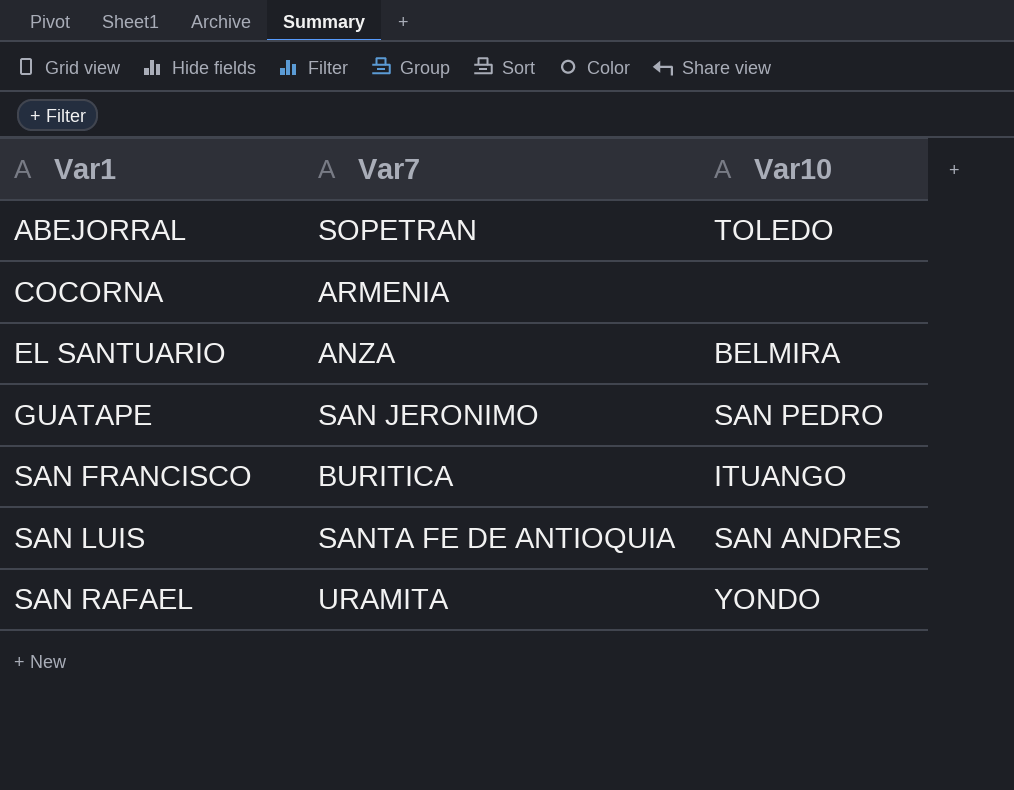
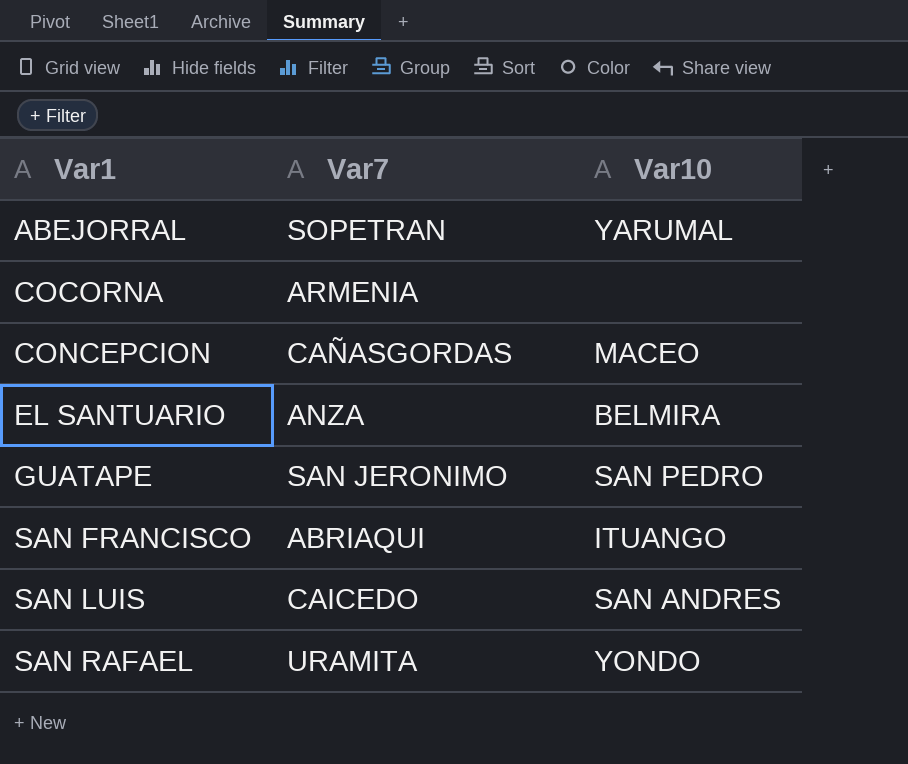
ABEJORRAL | Var10: TOLEDO -> YARUMAL
row CONCEPCION: none -> CAÑASGORDAS | MACEO
SAN FRANCISCO | Var7: BURITICA -> ABRIAQUI
SAN LUIS | Var7: SANTA FE DE ANTIOQUIA -> CAICEDO

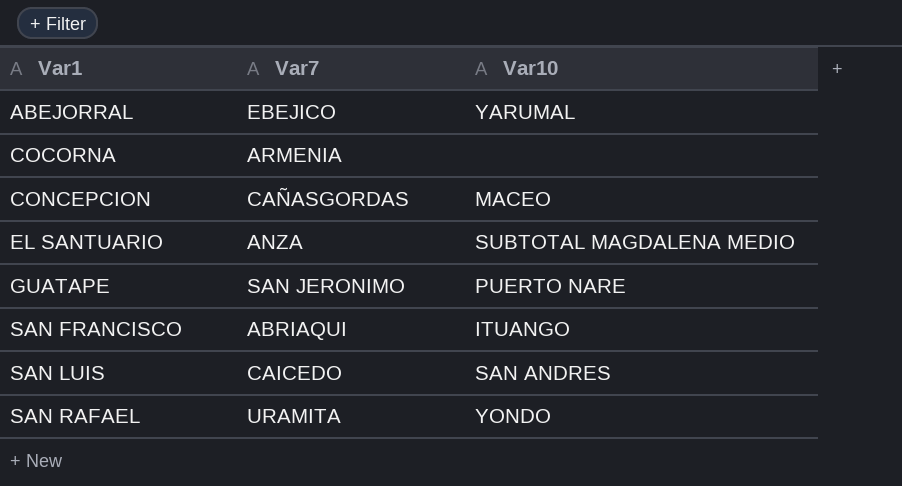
ABEJORRAL | Var7: SOPETRAN -> EBEJICO
EL SANTUARIO | Var10: BELMIRA -> SUBTOTAL MAGDALENA MEDIO
GUATAPE | Var10: SAN PEDRO -> PUERTO NARE

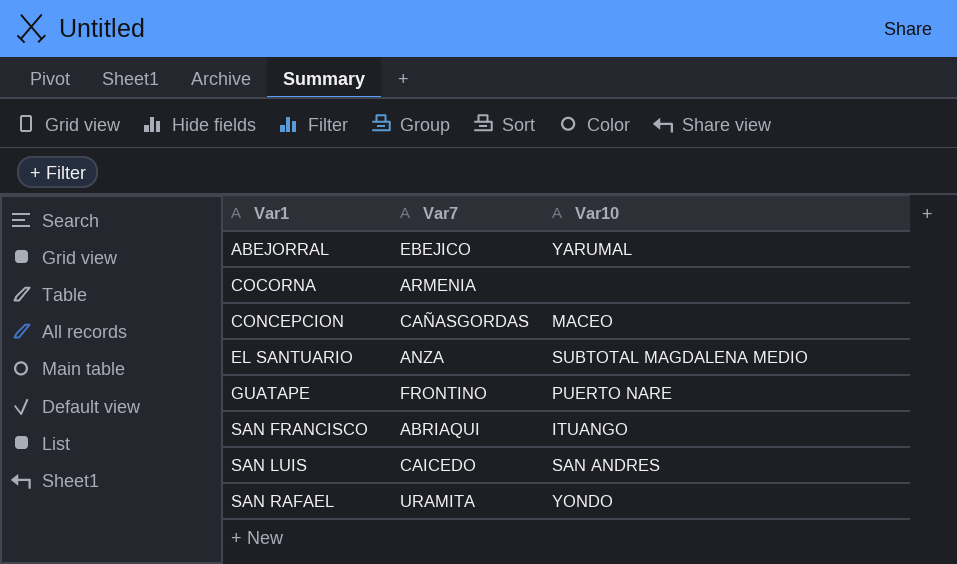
GUATAPE | Var7: SAN JERONIMO -> FRONTINO

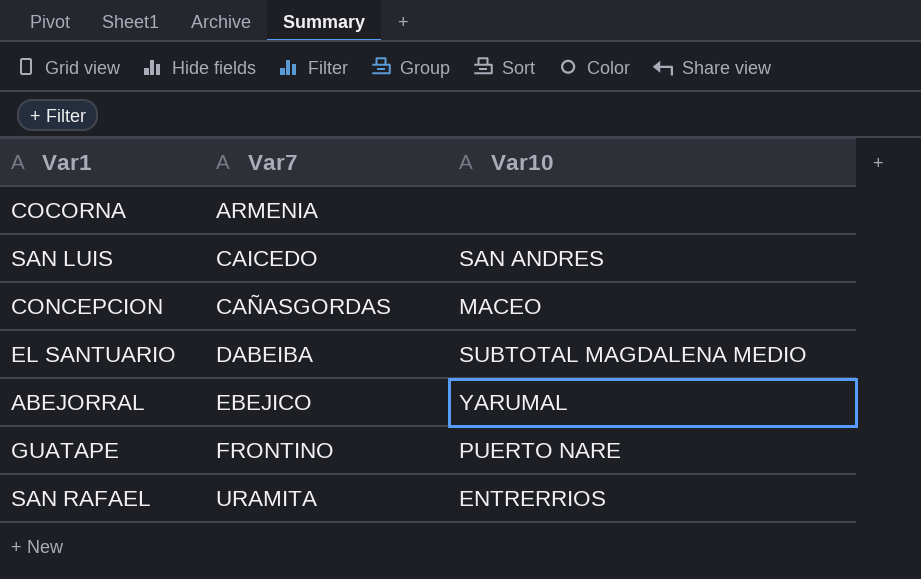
row order: Var1 ascending -> Var7 ascending
row SAN FRANCISCO: ABRIAQUI | ITUANGO -> none
EL SANTUARIO | Var7: ANZA -> DABEIBA
SAN RAFAEL | Var10: YONDO -> ENTRERRIOS

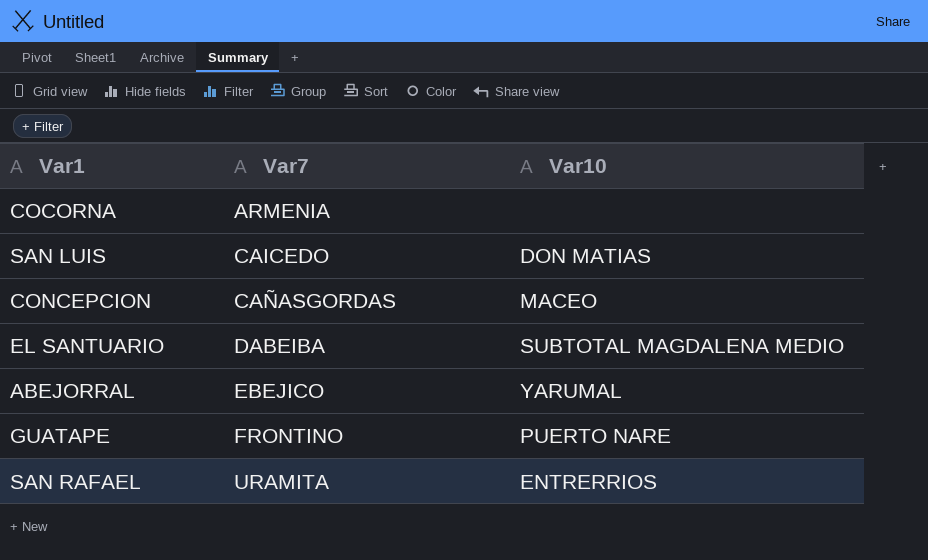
SAN LUIS | Var10: SAN ANDRES -> DON MATIAS

